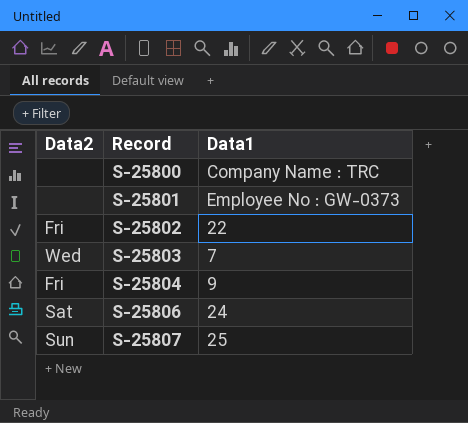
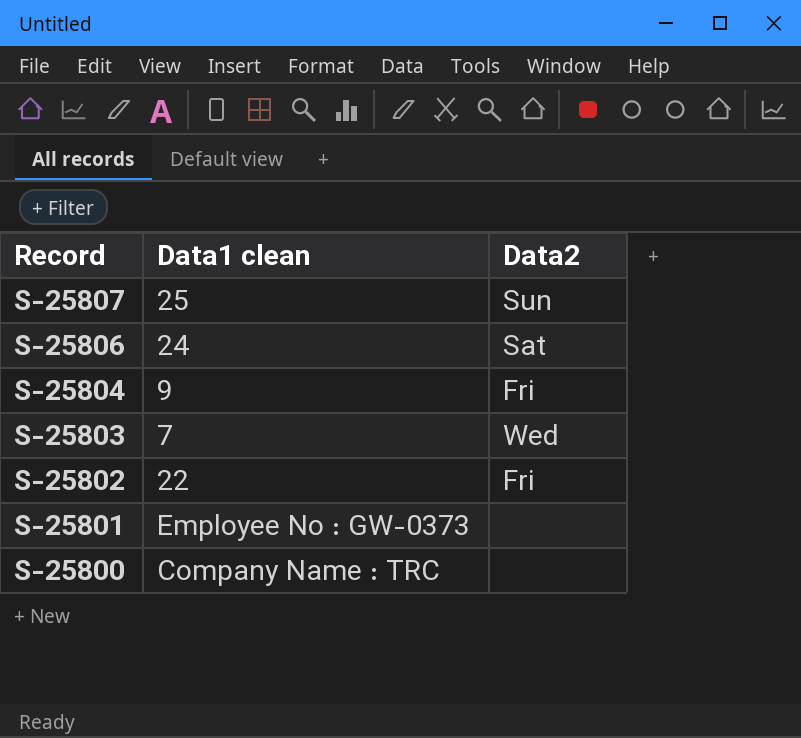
row order: Record ascending -> Record descending
column name: Data1 -> Data1 clean
column Data2 | position: 1 -> 3

